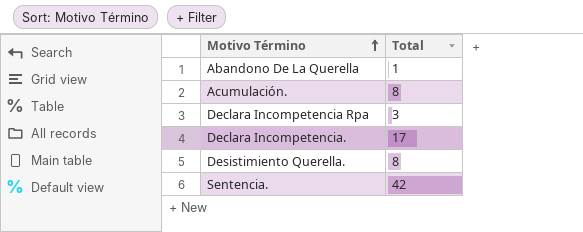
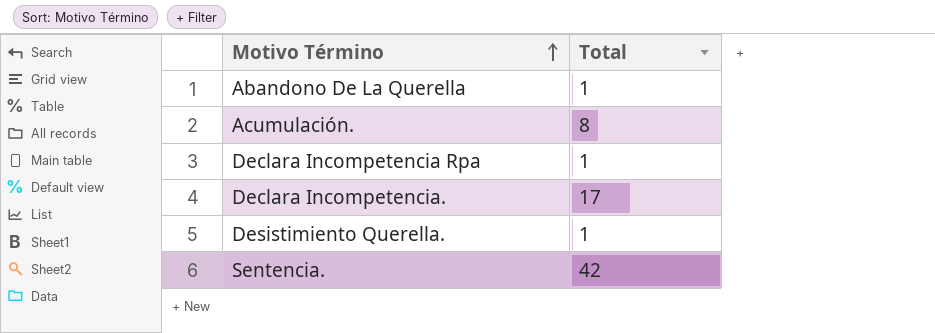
Declara Incompetencia Rpa | Total: 3 -> 1
Desistimiento Querella. | Total: 8 -> 1

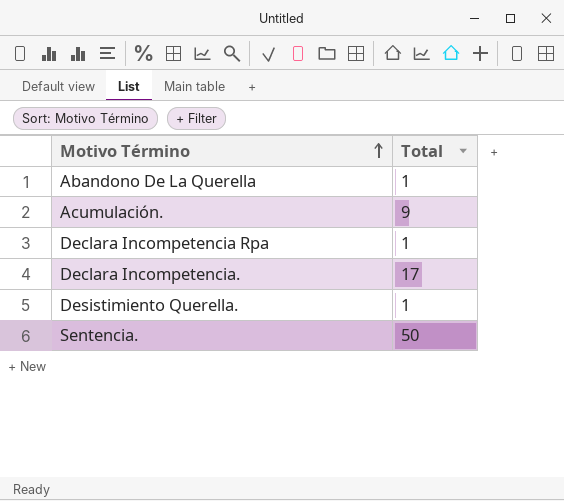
Acumulación. | Total: 8 -> 9
Sentencia. | Total: 42 -> 50

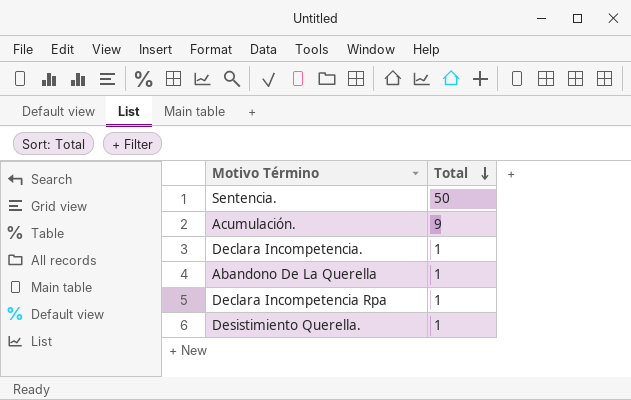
row order: Motivo Término ascending -> Total descending
Declara Incompetencia. | Total: 17 -> 1

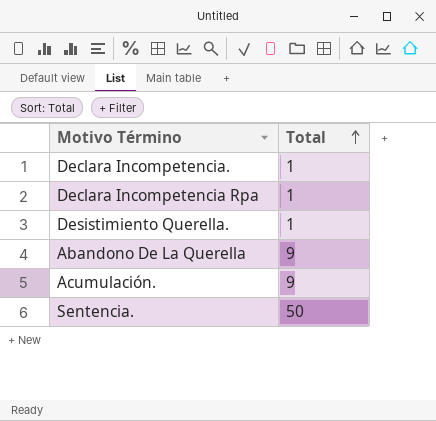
row order: Total descending -> Total ascending
Abandono De La Querella | Total: 1 -> 9

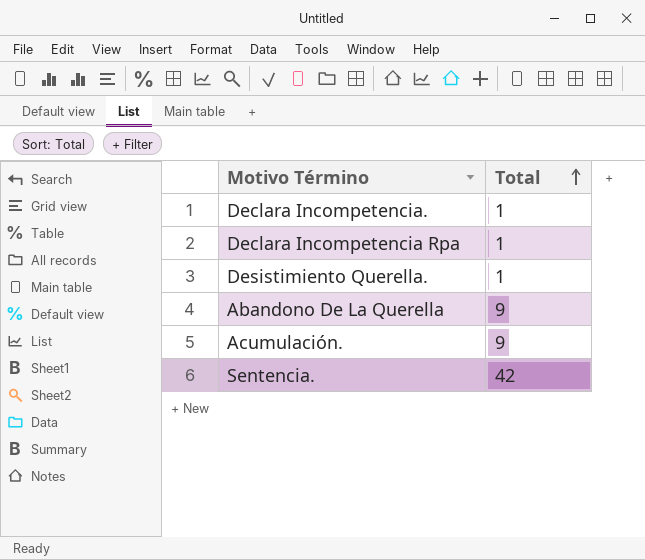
Sentencia. | Total: 50 -> 42

